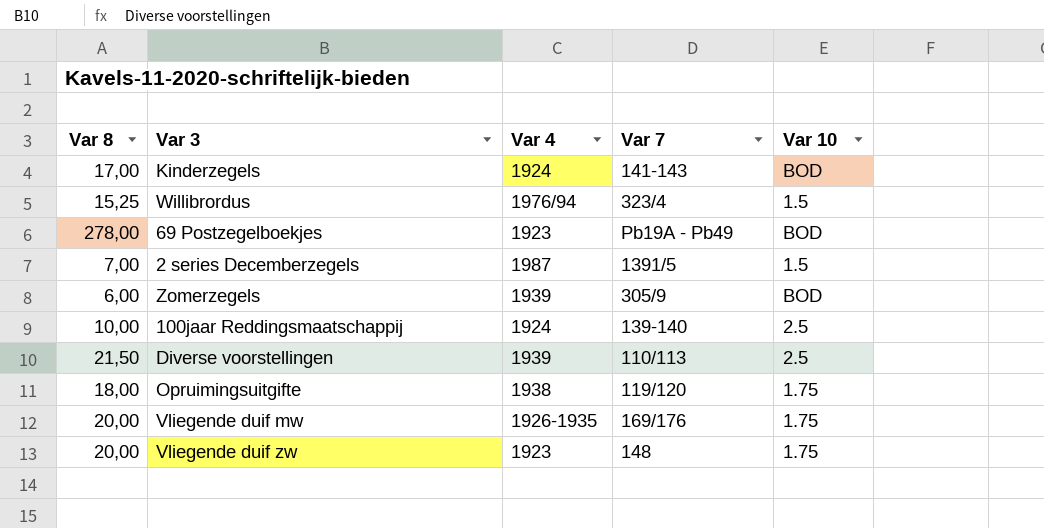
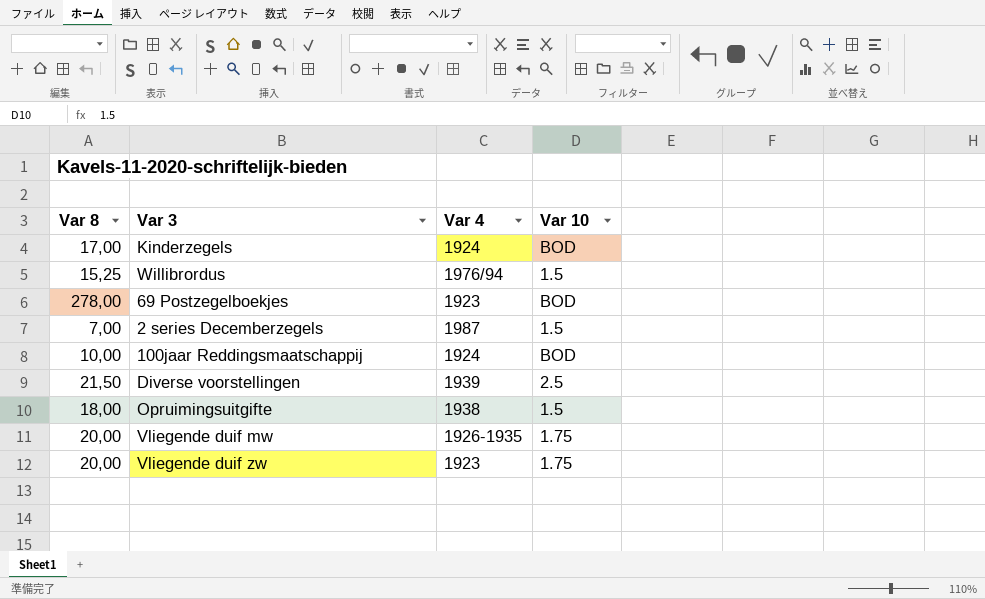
column Var 7 | position: 4 -> none
row Zomerzegels: 6,00 | 1939 | 305/9 | BOD -> none
100jaar Reddingsmaatschappij | Var 10: 2.5 -> BOD
Opruimingsuitgifte | Var 10: 1.75 -> 1.5

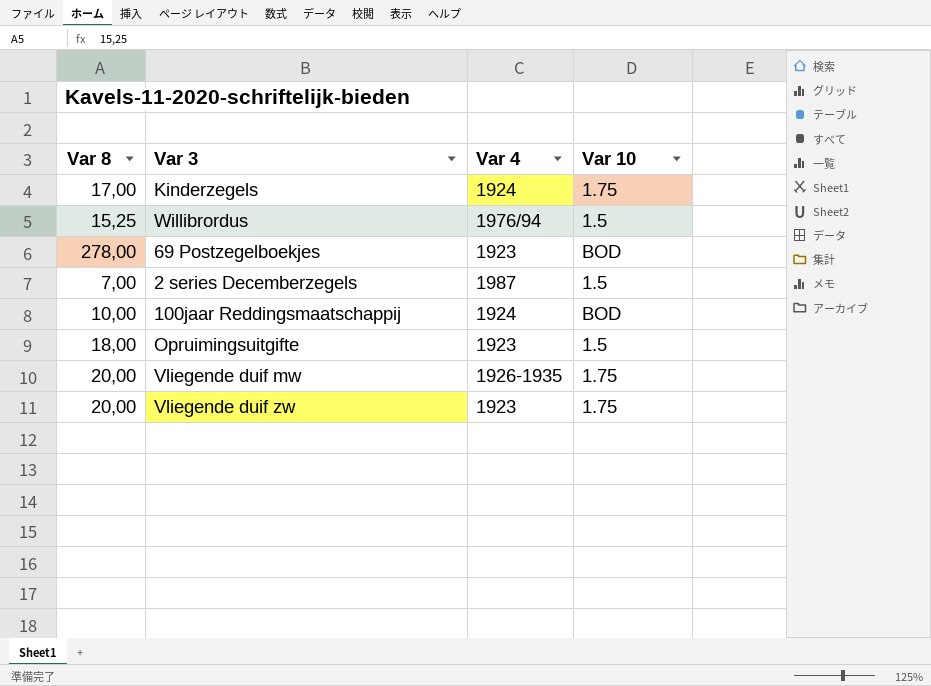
row Diverse voorstellingen: 21,50 | 1939 | 2.5 -> none
Kinderzegels | Var 10: BOD -> 1.75
Opruimingsuitgifte | Var 4: 1938 -> 1923

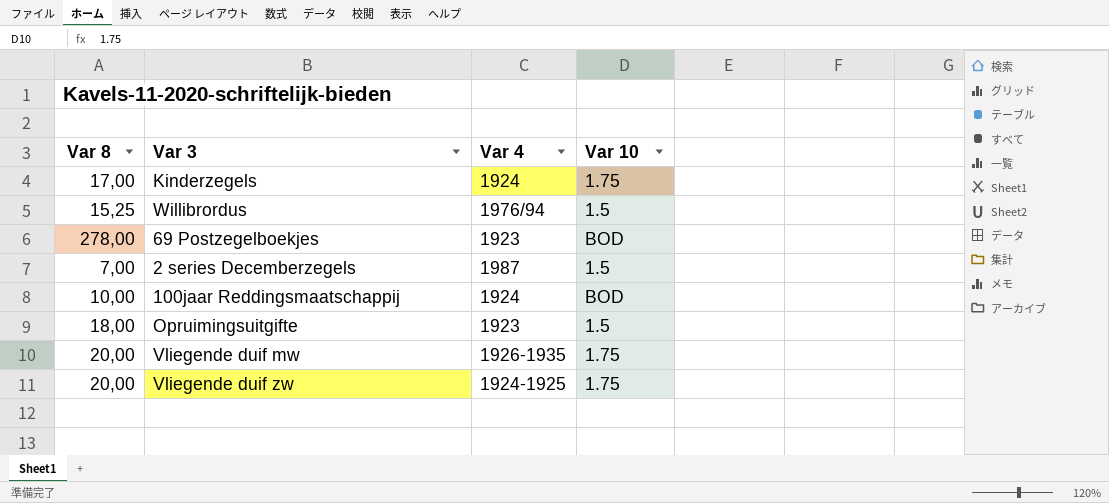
Vliegende duif zw | Var 4: 1923 -> 1924-1925

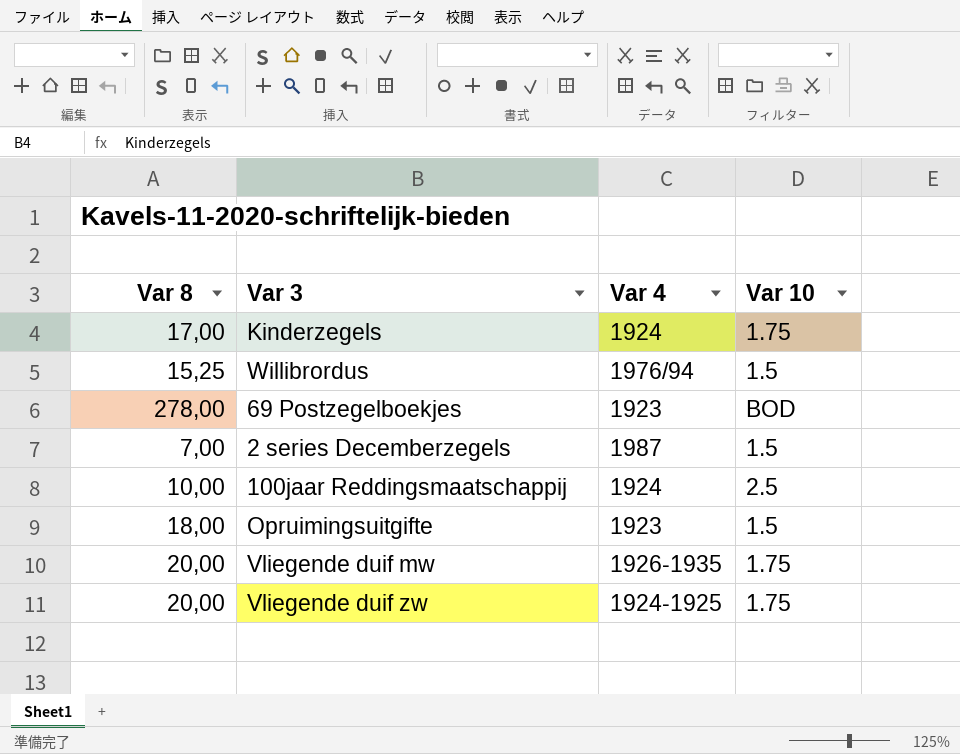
100jaar Reddingsmaatschappij | Var 10: BOD -> 2.5

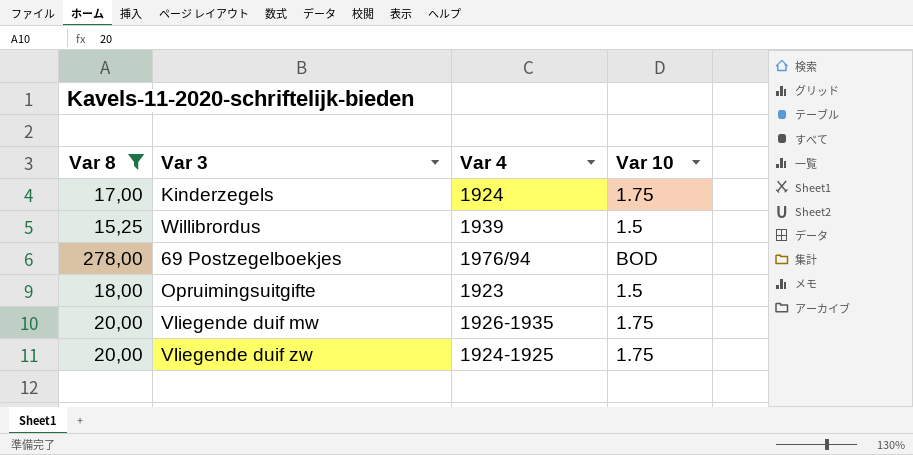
filter: none -> Var 8 >= 15,25
Willibrordus | Var 4: 1976/94 -> 1939
69 Postzegelboekjes | Var 4: 1923 -> 1976/94

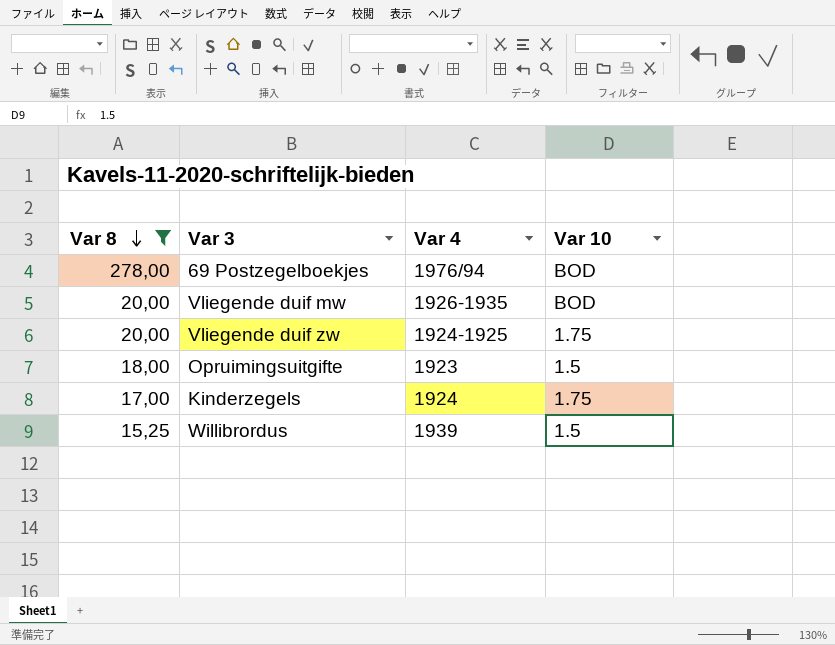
row order: none -> Var 8 descending
Vliegende duif mw | Var 10: 1.75 -> BOD

